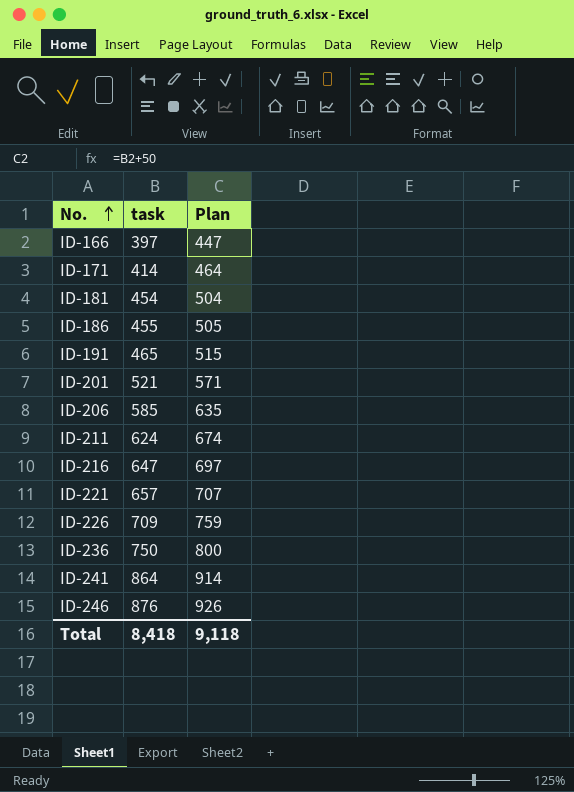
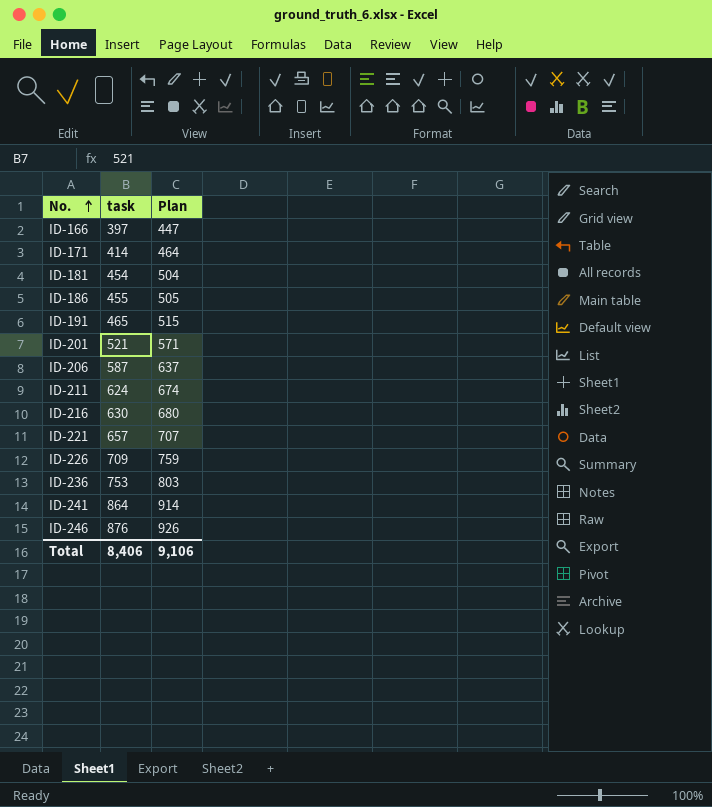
ID-206 | task: 585 -> 587
ID-206 | Plan: 635 -> 637
ID-216 | task: 647 -> 630
ID-216 | Plan: 697 -> 680
ID-236 | task: 750 -> 753
ID-236 | Plan: 800 -> 803
Total | task: 8,418 -> 8,406
Total | Plan: 9,118 -> 9,106

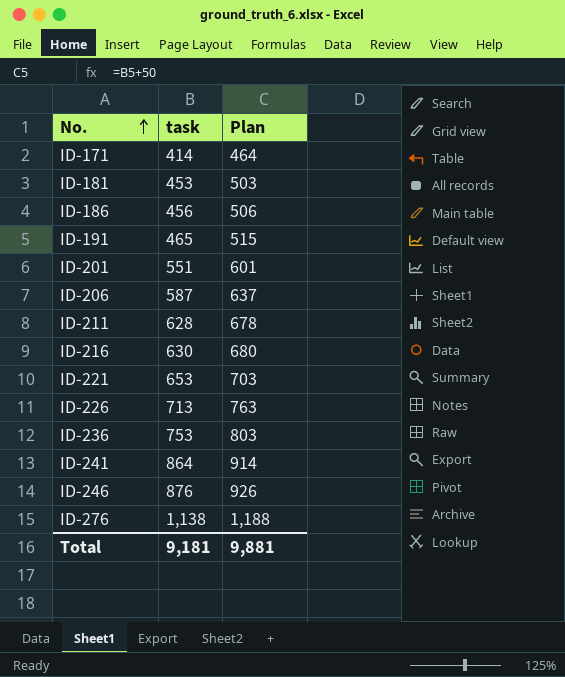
row ID-166: 397 | 447 -> none
ID-181 | task: 454 -> 453
ID-181 | Plan: 504 -> 503
ID-186 | task: 455 -> 456
ID-186 | Plan: 505 -> 506
ID-201 | task: 521 -> 551
ID-201 | Plan: 571 -> 601
ID-211 | task: 624 -> 628
ID-211 | Plan: 674 -> 678
ID-221 | task: 657 -> 653
ID-221 | Plan: 707 -> 703
ID-226 | task: 709 -> 713
ID-226 | Plan: 759 -> 763
row ID-276: none -> 1,138 | 1,188
Total | task: 8,406 -> 9,181
Total | Plan: 9,106 -> 9,881

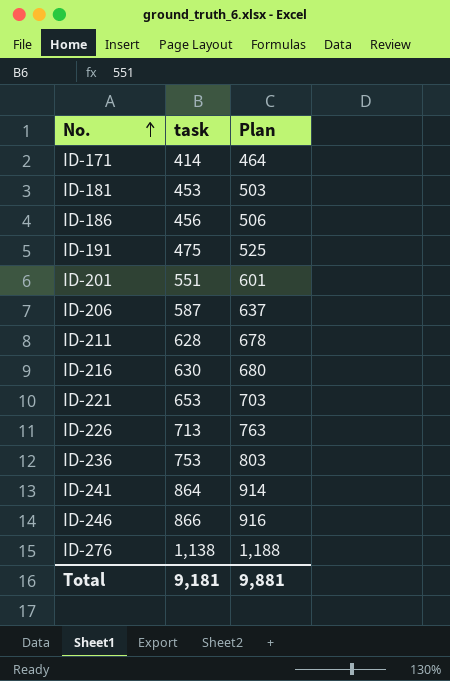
ID-191 | task: 465 -> 475
ID-191 | Plan: 515 -> 525
ID-246 | task: 876 -> 866
ID-246 | Plan: 926 -> 916

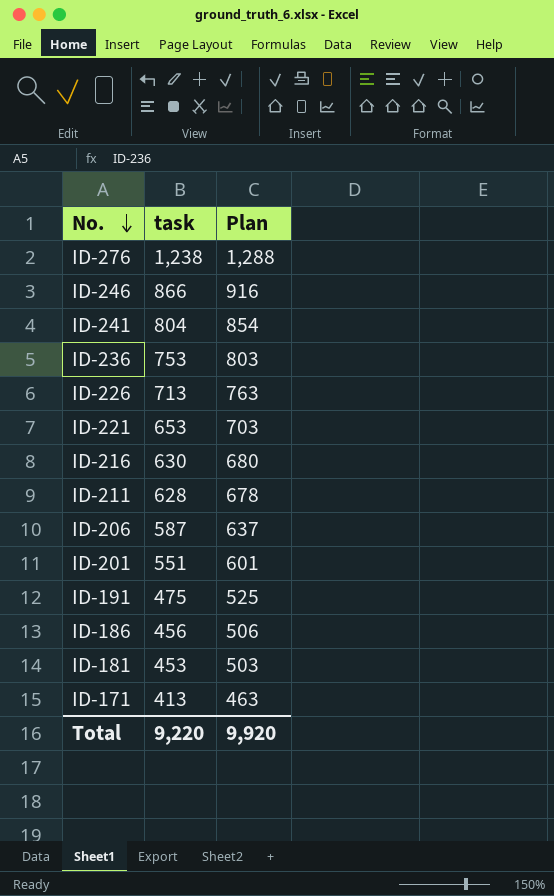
row order: No. ascending -> No. descending
ID-276 | task: 1,138 -> 1,238
ID-276 | Plan: 1,188 -> 1,288
ID-241 | task: 864 -> 804
ID-241 | Plan: 914 -> 854
ID-171 | task: 414 -> 413
ID-171 | Plan: 464 -> 463
Total | task: 9,181 -> 9,220
Total | Plan: 9,881 -> 9,920

